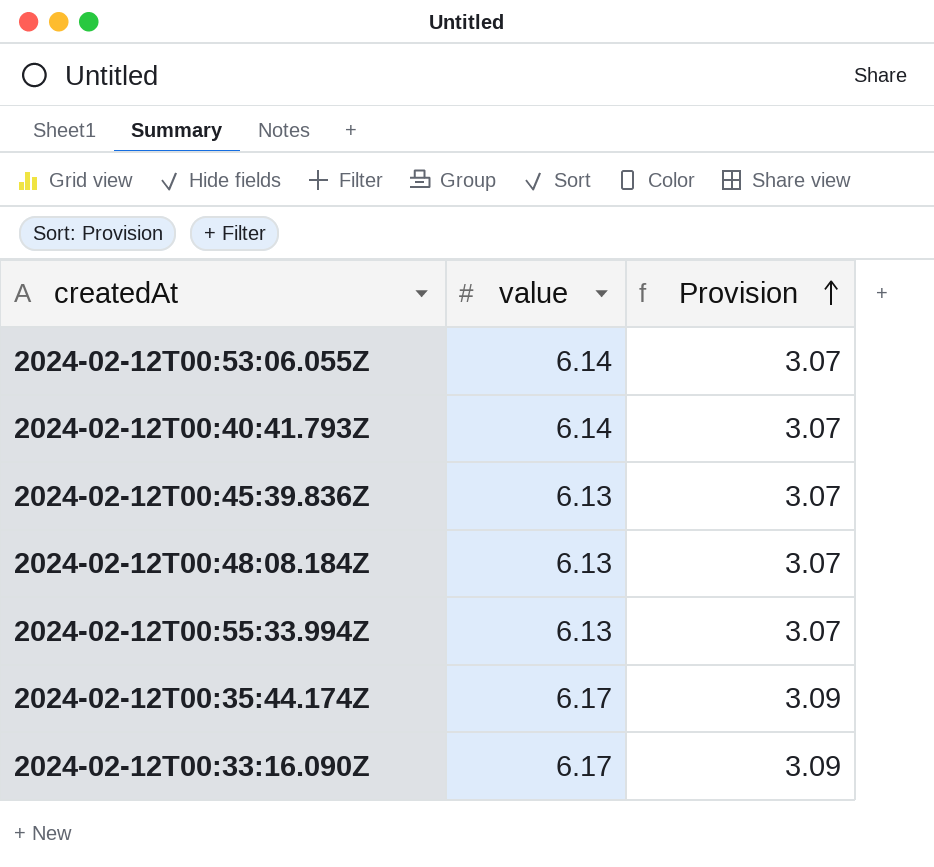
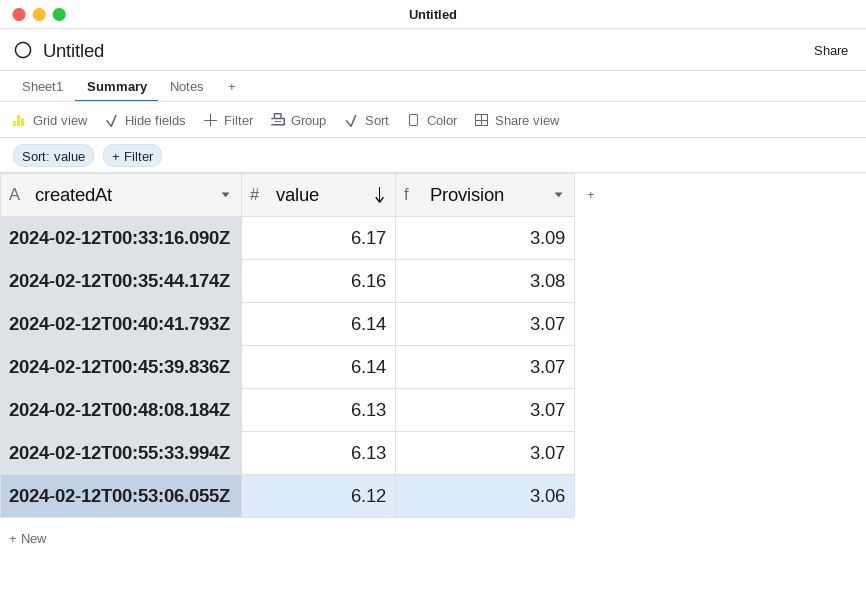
row order: Provision ascending -> value descending
2024-02-12T00:35:44.174Z | value: 6.17 -> 6.16
2024-02-12T00:35:44.174Z | Provision: 3.09 -> 3.08
2024-02-12T00:45:39.836Z | value: 6.13 -> 6.14
2024-02-12T00:53:06.055Z | value: 6.14 -> 6.12
2024-02-12T00:53:06.055Z | Provision: 3.07 -> 3.06

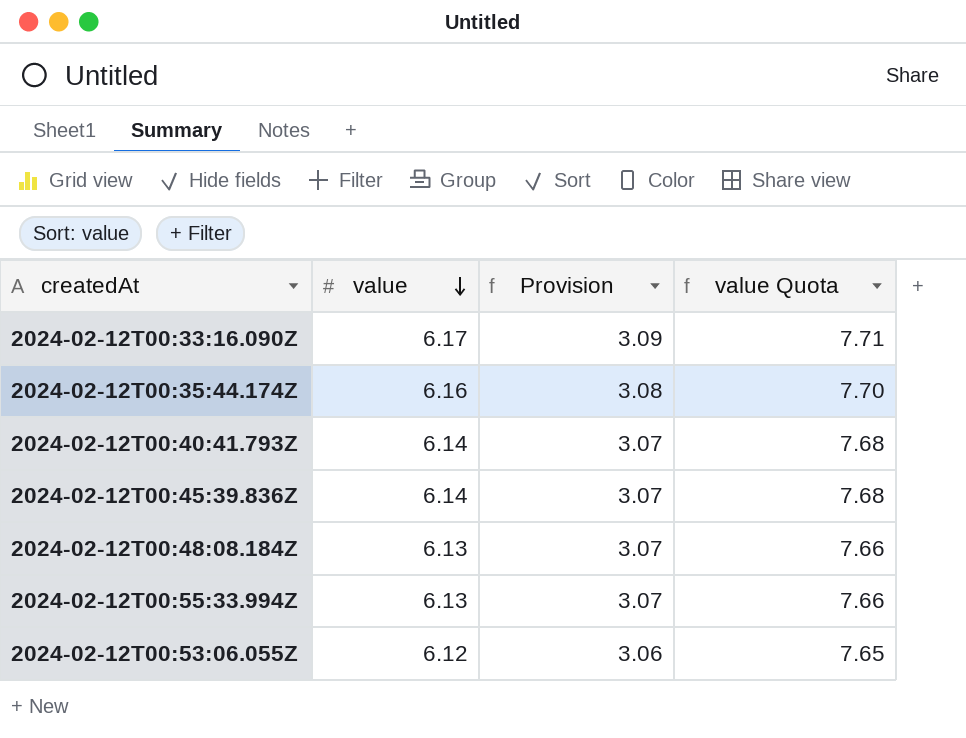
column value Quota | formula: none -> [value] * 1.25

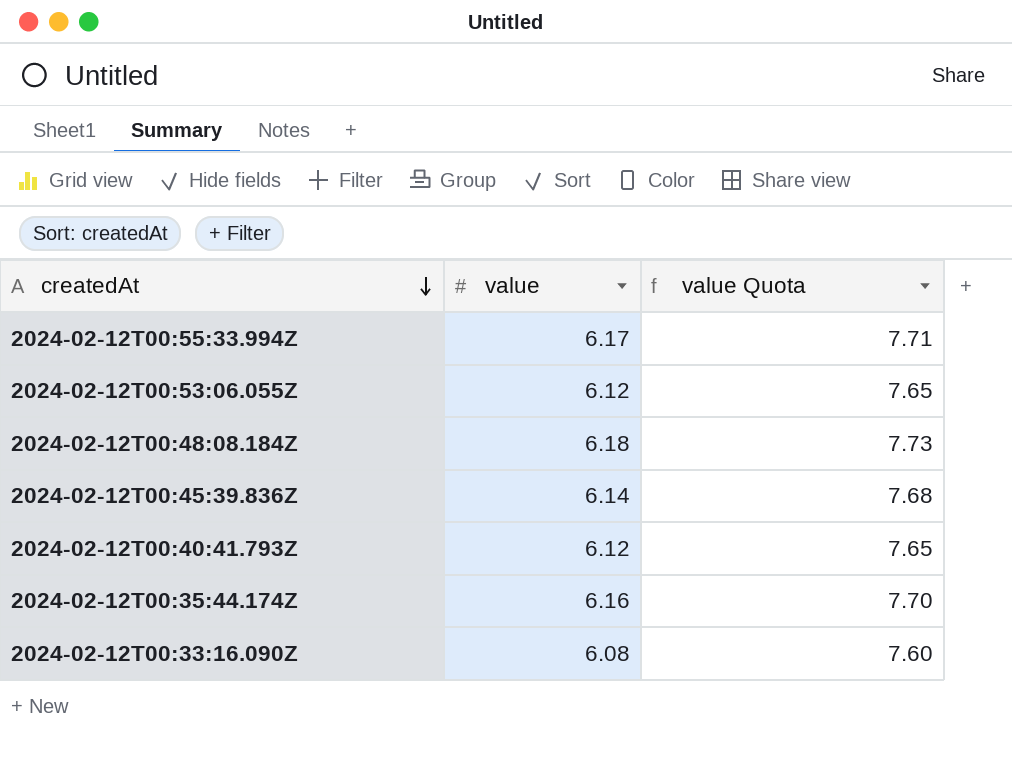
row order: value descending -> createdAt descending
column Provision | formula: [value] * 0.5 -> none
2024-02-12T00:55:33.994Z | value: 6.13 -> 6.17
2024-02-12T00:55:33.994Z | value Quota: 7.66 -> 7.71
2024-02-12T00:48:08.184Z | value: 6.13 -> 6.18
2024-02-12T00:48:08.184Z | value Quota: 7.66 -> 7.73
2024-02-12T00:40:41.793Z | value: 6.14 -> 6.12
2024-02-12T00:40:41.793Z | value Quota: 7.68 -> 7.65
2024-02-12T00:33:16.090Z | value: 6.17 -> 6.08
2024-02-12T00:33:16.090Z | value Quota: 7.71 -> 7.60

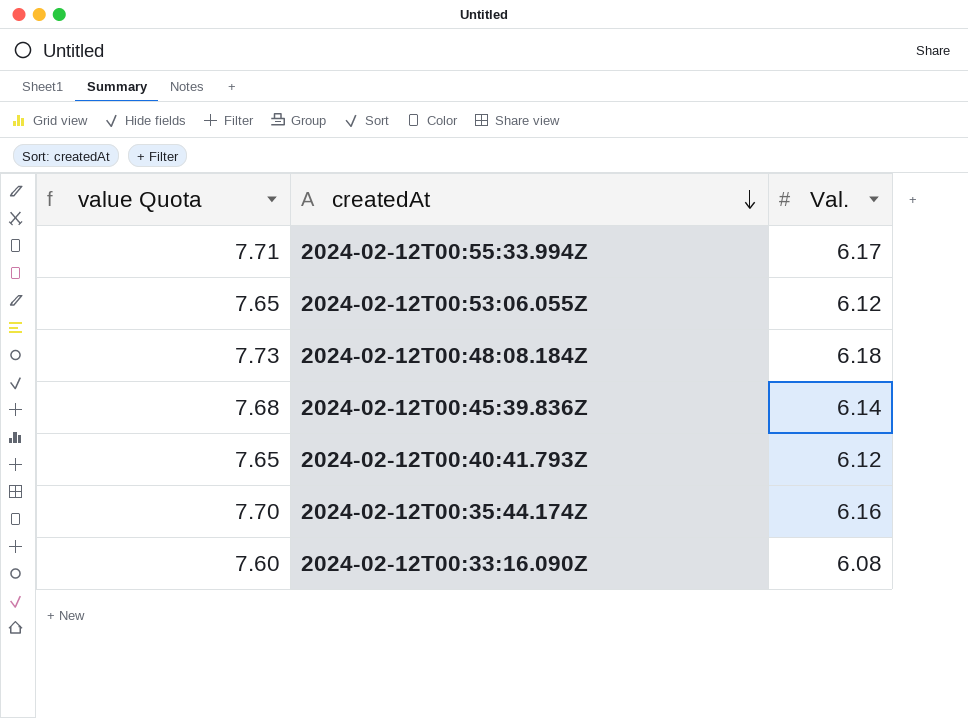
column value Quota | position: 3 -> 1
column name: value -> Val.

